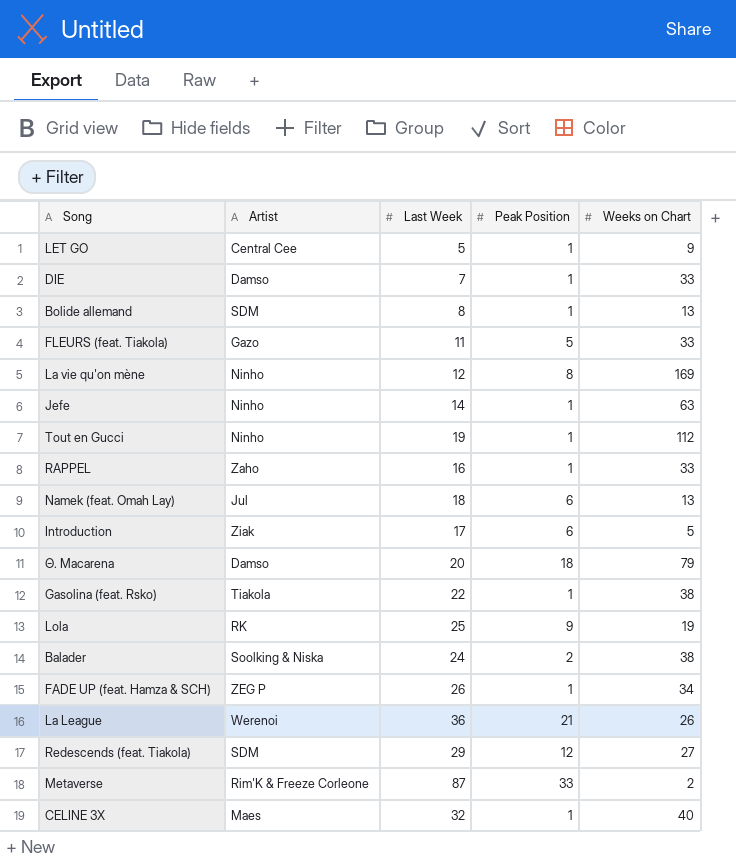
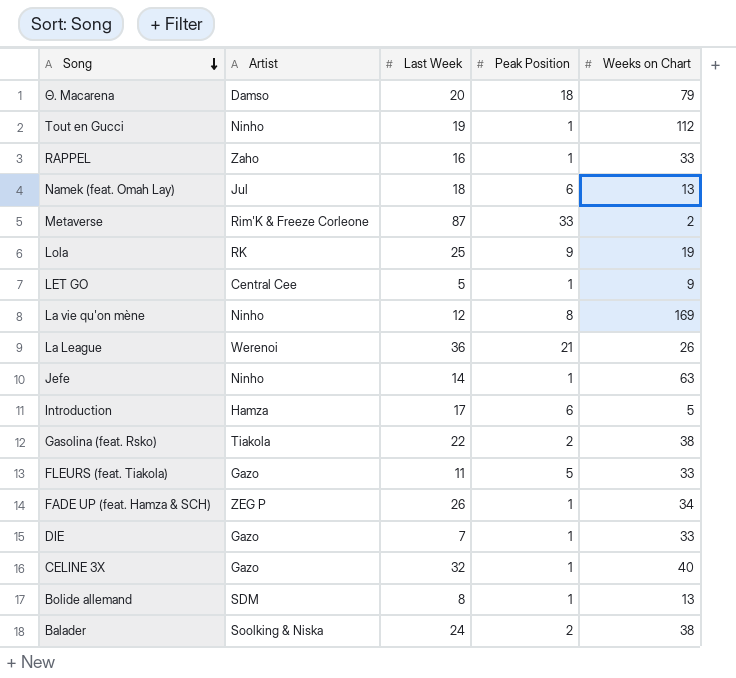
row order: none -> Song descending
row Redescends (feat. Tiakola): SDM | 29 | 12 | 27 -> none
Introduction | Artist: Ziak -> Hamza
Gasolina (feat. Rsko) | Peak Position: 1 -> 2
DIE | Artist: Damso -> Gazo
CELINE 3X | Artist: Maes -> Gazo

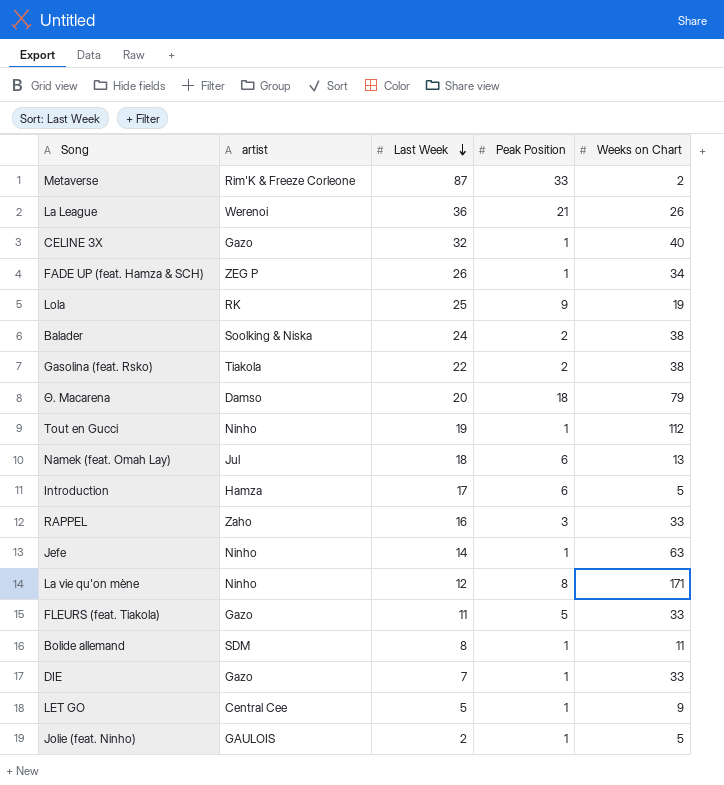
row order: Song descending -> Last Week descending
column name: Artist -> artist
RAPPEL | Peak Position: 1 -> 3
La vie qu'on mène | Weeks on Chart: 169 -> 171
Bolide allemand | Weeks on Chart: 13 -> 11
row Jolie (feat. Ninho): none -> GAULOIS | 2 | 1 | 5

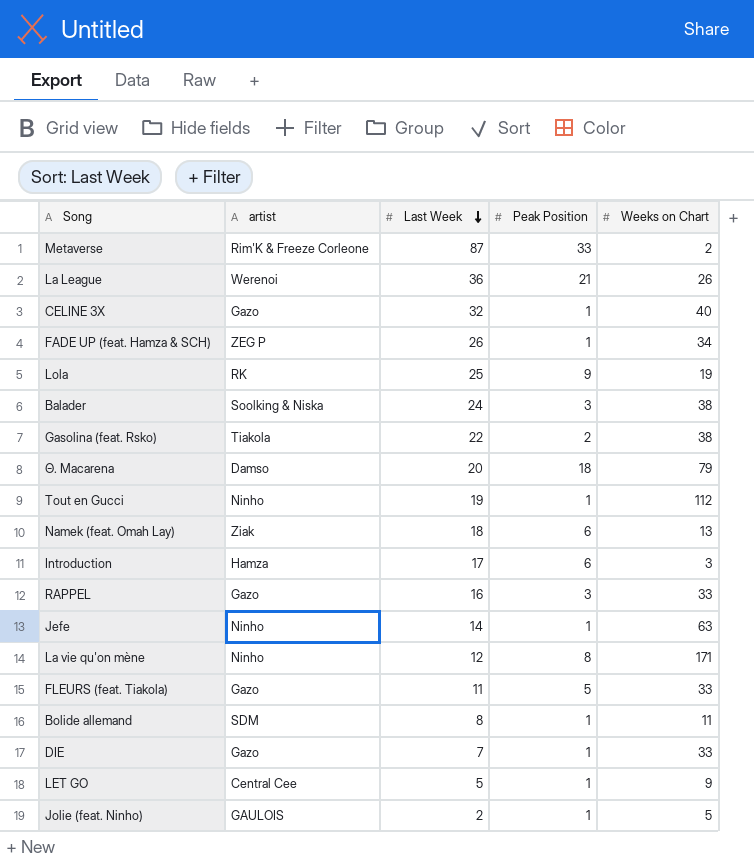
Balader | Peak Position: 2 -> 3
Namek (feat. Omah Lay) | artist: Jul -> Ziak
Introduction | Weeks on Chart: 5 -> 3
RAPPEL | artist: Zaho -> Gazo

